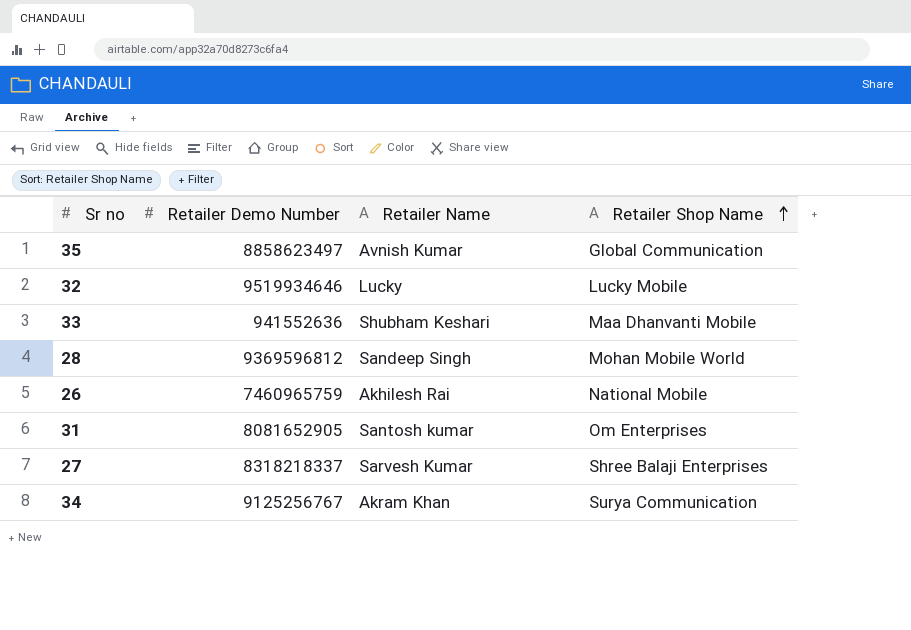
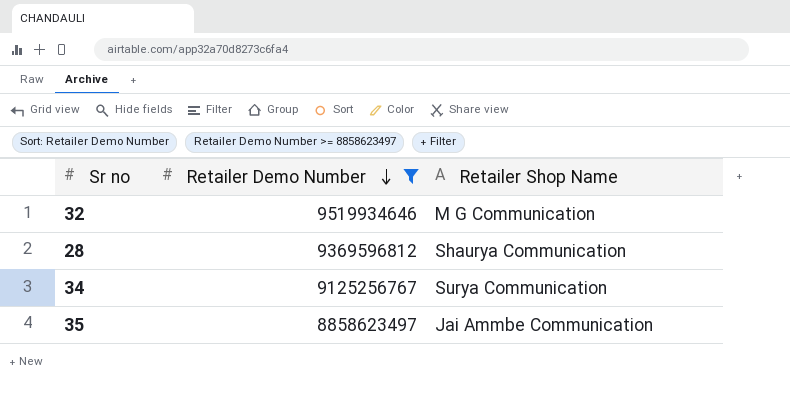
filter: none -> Retailer Demo Number >= 8858623497
row order: Retailer Shop Name ascending -> Retailer Demo Number descending
column Retailer Name | position: 3 -> none
32 | Retailer Shop Name: Lucky Mobile -> M G Communication
28 | Retailer Shop Name: Mohan Mobile World -> Shaurya Communication
35 | Retailer Shop Name: Global Communication -> Jai Ammbe Communication

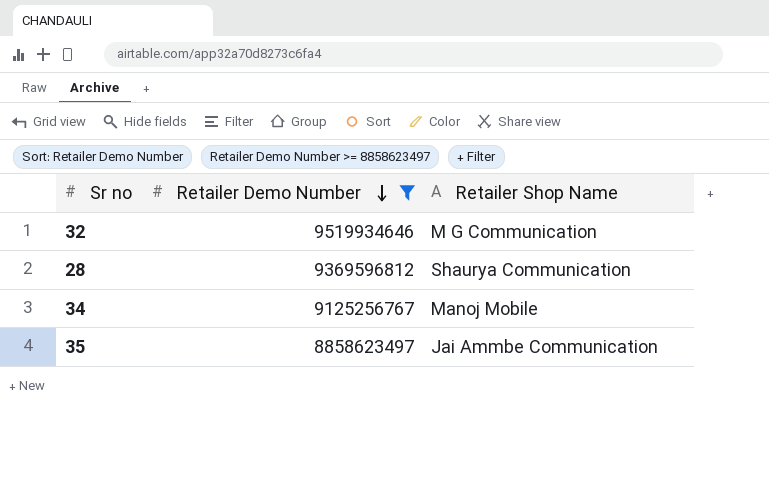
34 | Retailer Shop Name: Surya Communication -> Manoj Mobile

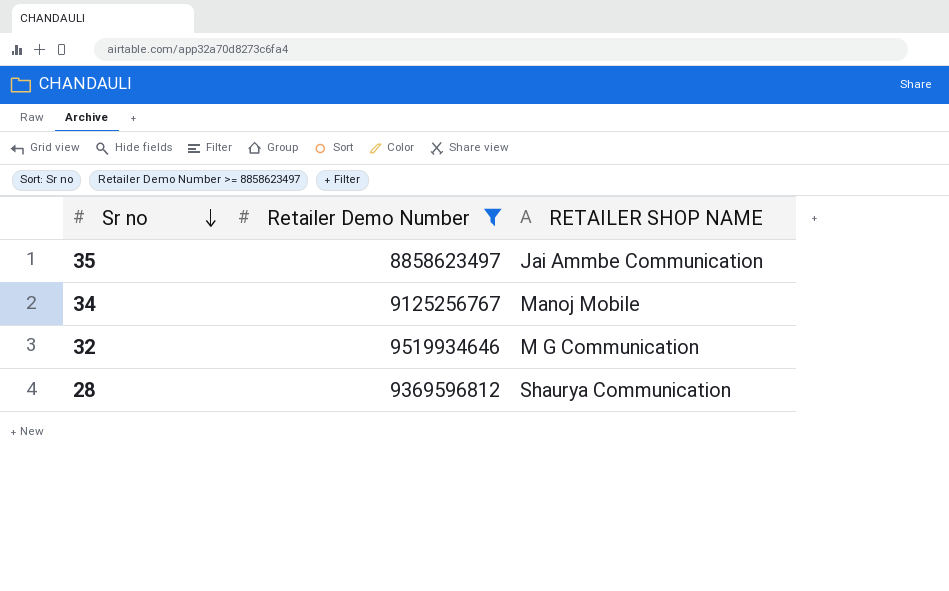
row order: Retailer Demo Number descending -> Sr no descending
column name: Retailer Shop Name -> RETAILER SHOP NAME

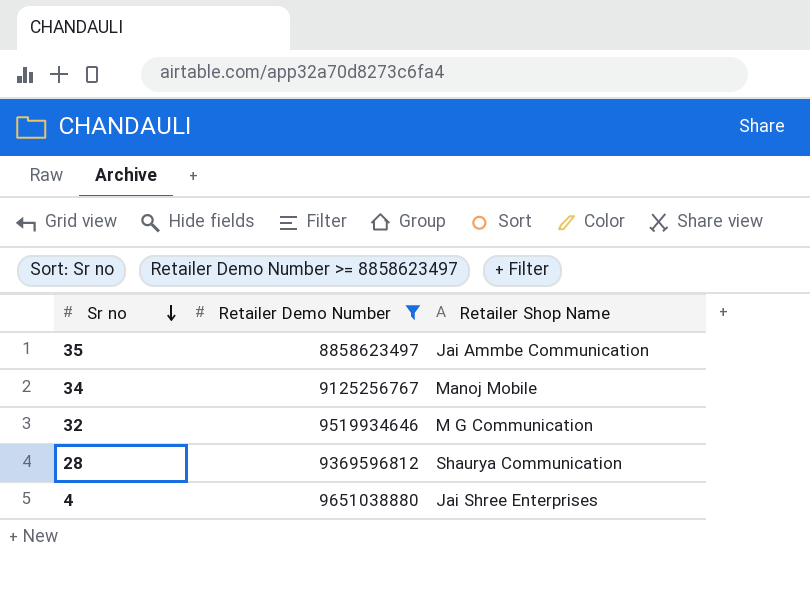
column name: RETAILER SHOP NAME -> Retailer Shop Name
row 4: none -> 9651038880 | Jai Shree Enterprises

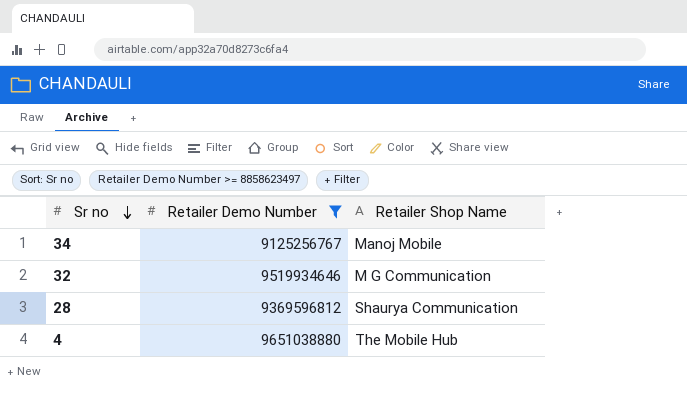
row 35: 8858623497 | Jai Ammbe Communication -> none
4 | Retailer Shop Name: Jai Shree Enterprises -> The Mobile Hub

